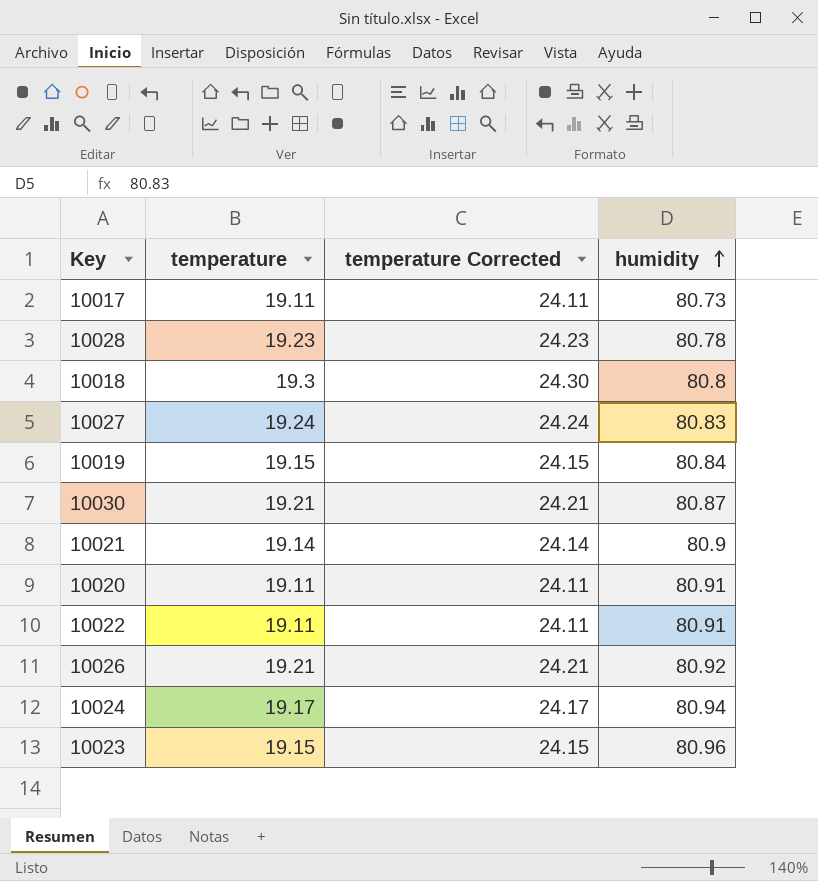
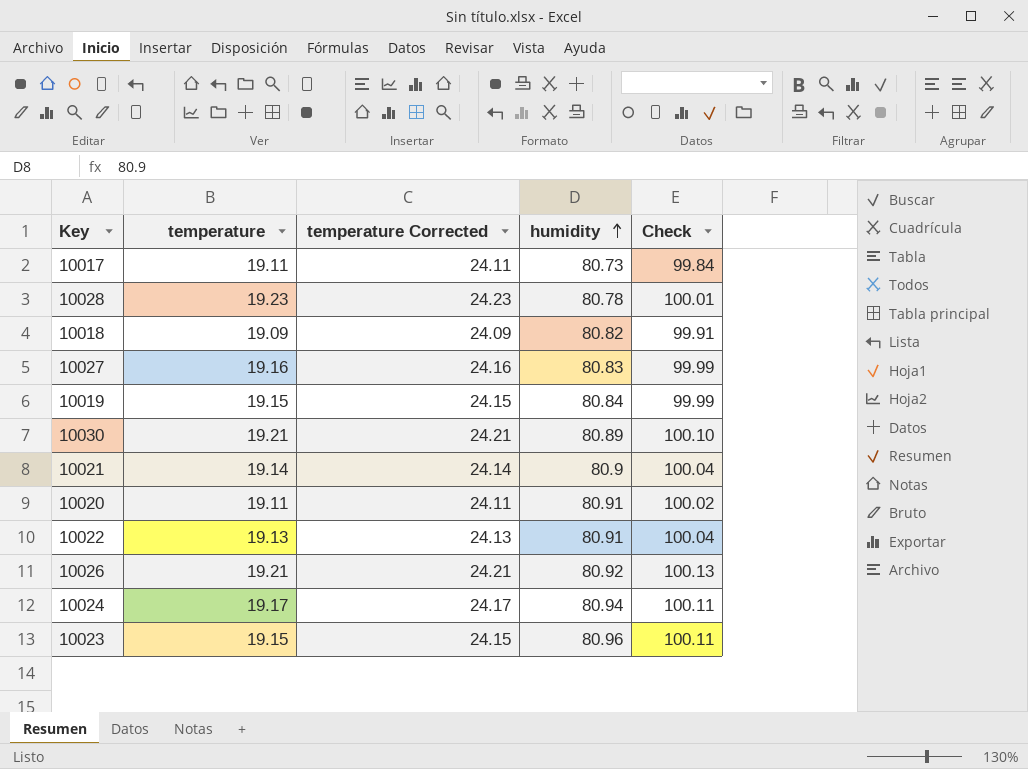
column Check | formula: none -> [temperature] + [humidity]
10018 | temperature: 19.3 -> 19.09
10018 | temperature Corrected: 24.30 -> 24.09
10018 | humidity: 80.8 -> 80.82
10027 | temperature: 19.24 -> 19.16
10027 | temperature Corrected: 24.24 -> 24.16
10030 | humidity: 80.87 -> 80.89
10022 | temperature: 19.11 -> 19.13
10022 | temperature Corrected: 24.11 -> 24.13

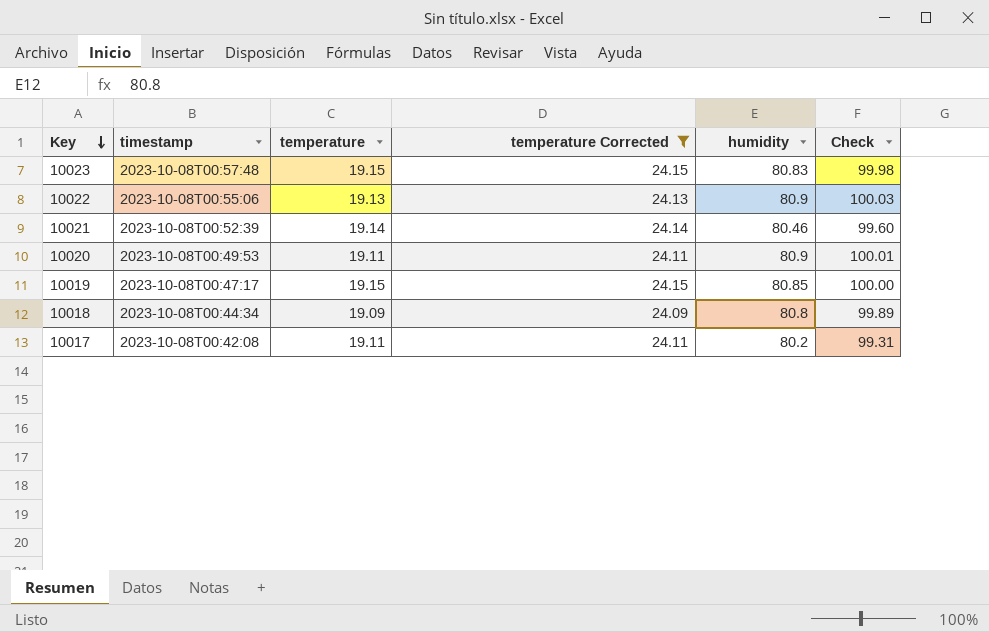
filter: none -> temperature Corrected <= 24.15
row order: humidity ascending -> Key descending
column timestamp | position: none -> 2
10023 | humidity: 80.96 -> 80.83
10023 | Check: 100.11 -> 99.98
10022 | humidity: 80.91 -> 80.9
10022 | Check: 100.04 -> 100.03
10021 | humidity: 80.9 -> 80.46
10021 | Check: 100.04 -> 99.60
10020 | humidity: 80.91 -> 80.9
10020 | Check: 100.02 -> 100.01
10019 | humidity: 80.84 -> 80.85
10019 | Check: 99.99 -> 100.00
10018 | humidity: 80.82 -> 80.8
10018 | Check: 99.91 -> 99.89
10017 | humidity: 80.73 -> 80.2
10017 | Check: 99.84 -> 99.31

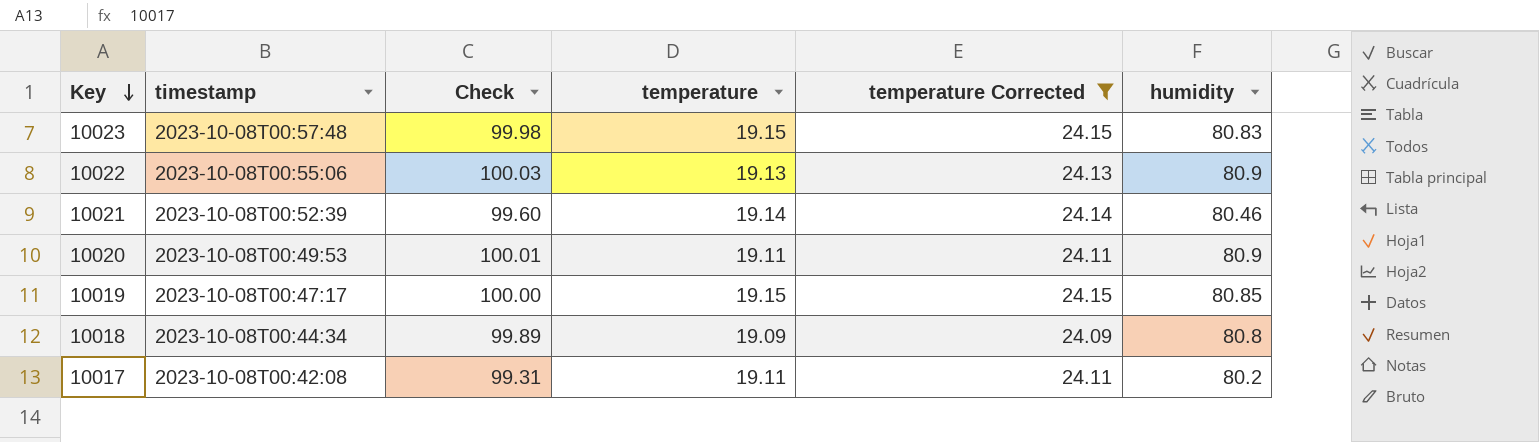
column Check | position: 6 -> 3

